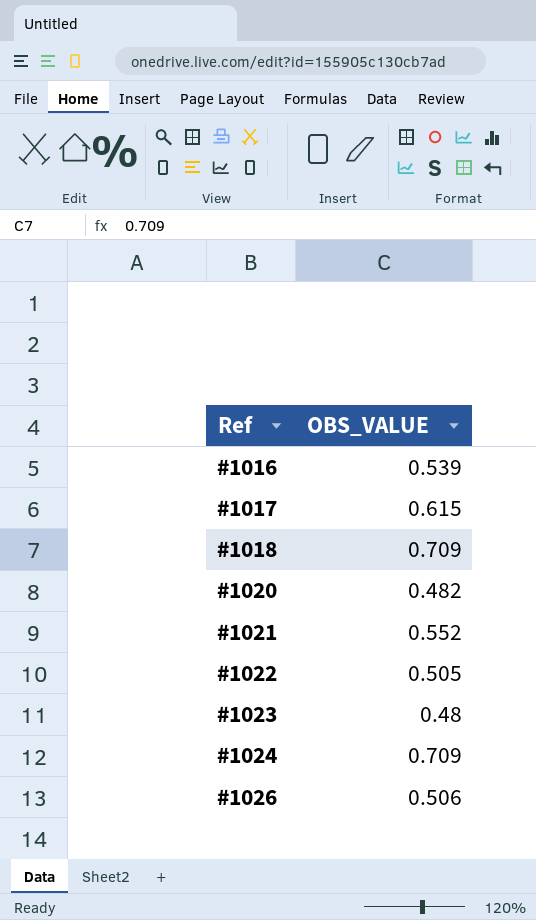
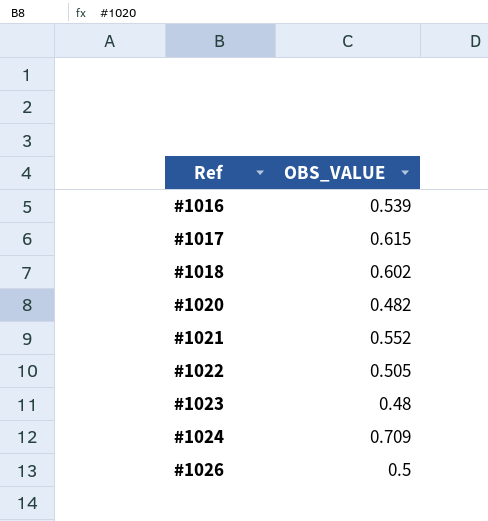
#1018 | OBS_VALUE: 0.709 -> 0.602
#1026 | OBS_VALUE: 0.506 -> 0.5

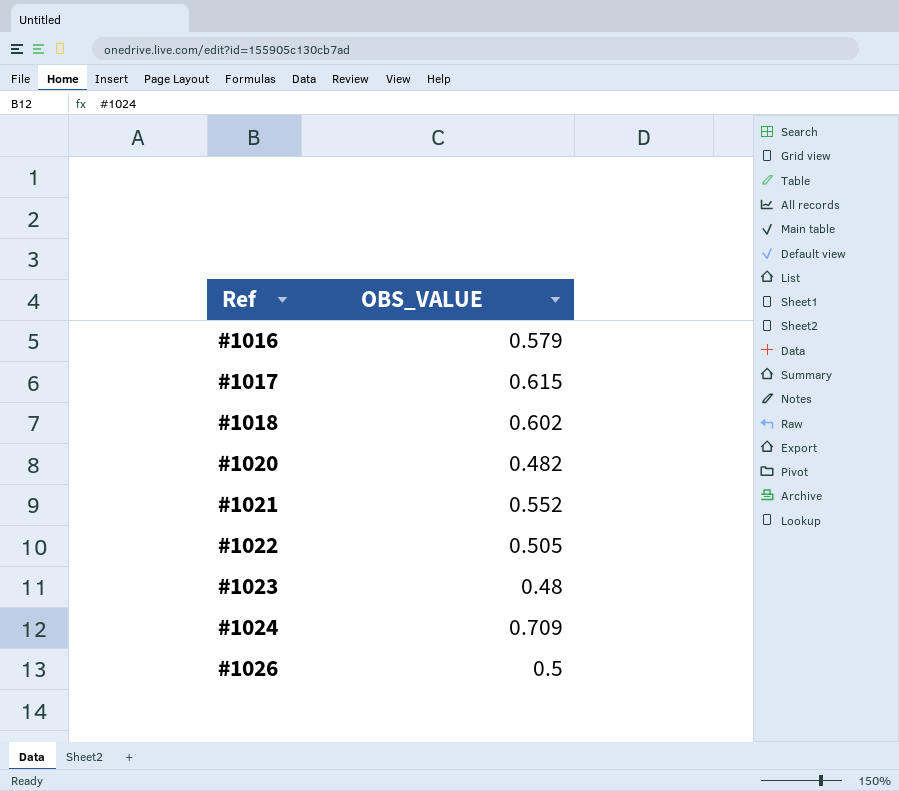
#1016 | OBS_VALUE: 0.539 -> 0.579

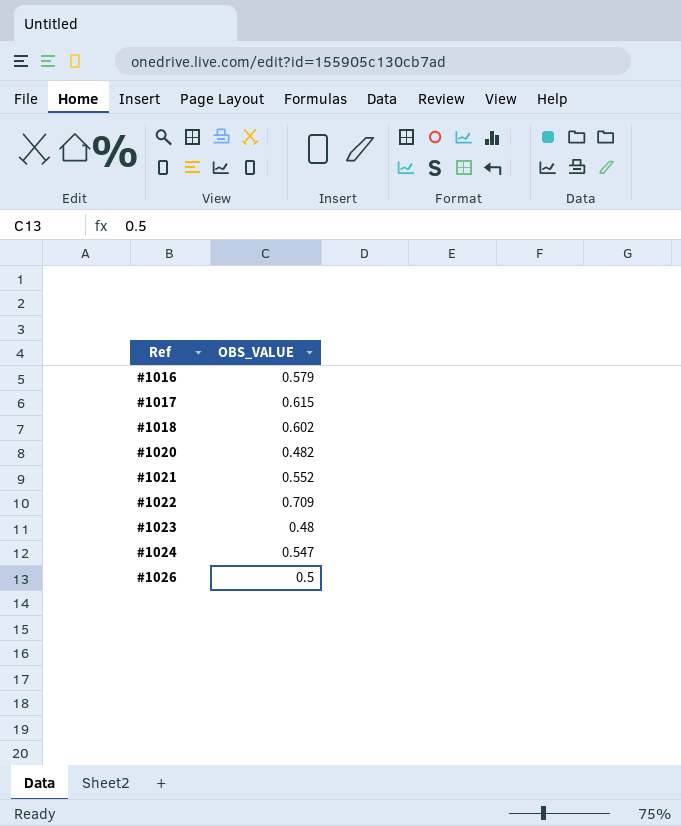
#1022 | OBS_VALUE: 0.505 -> 0.709
#1024 | OBS_VALUE: 0.709 -> 0.547

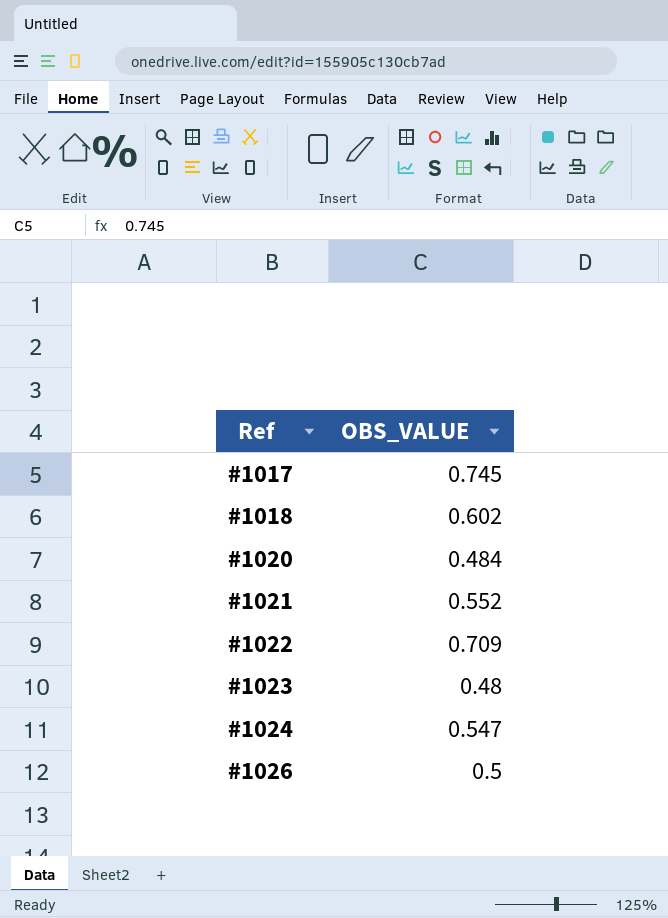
row #1016: 0.579 -> none
#1017 | OBS_VALUE: 0.615 -> 0.745
#1020 | OBS_VALUE: 0.482 -> 0.484

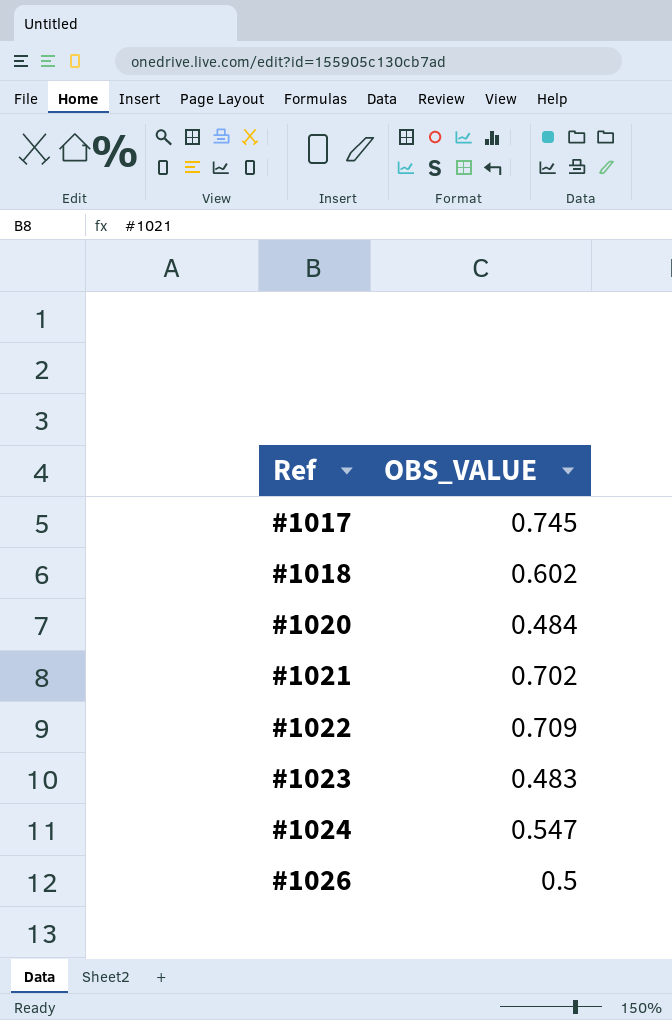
#1021 | OBS_VALUE: 0.552 -> 0.702
#1023 | OBS_VALUE: 0.48 -> 0.483

